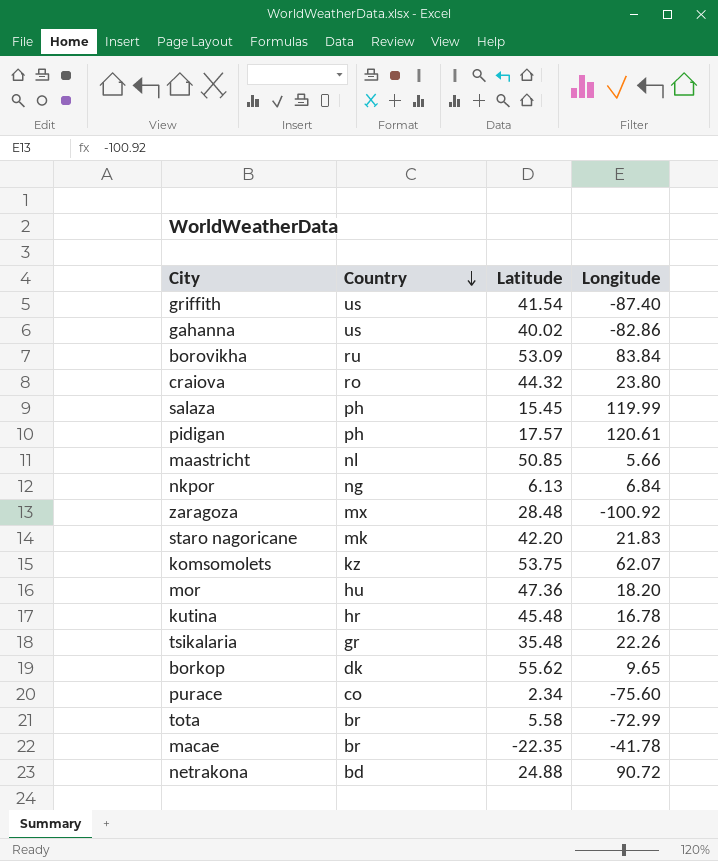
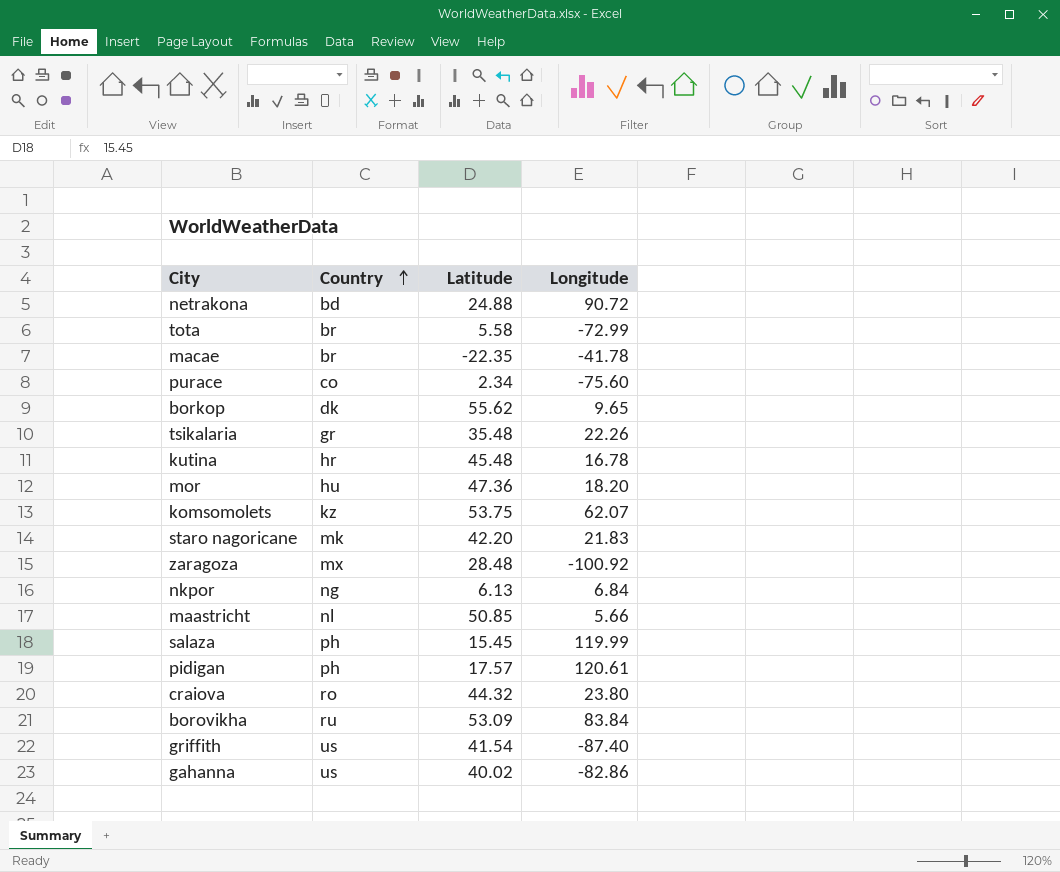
row order: Country descending -> Country ascending

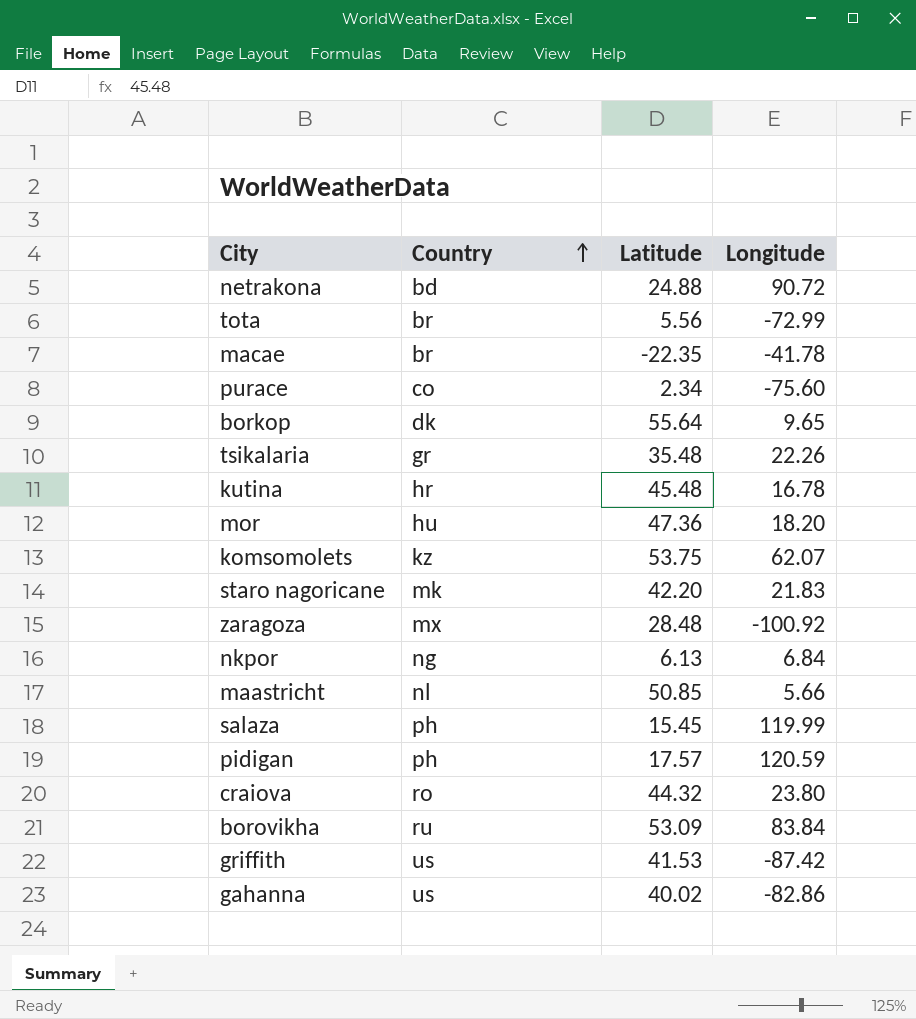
tota | Latitude: 5.58 -> 5.56
borkop | Latitude: 55.62 -> 55.64
pidigan | Longitude: 120.61 -> 120.59
griffith | Latitude: 41.54 -> 41.53
griffith | Longitude: -87.40 -> -87.42

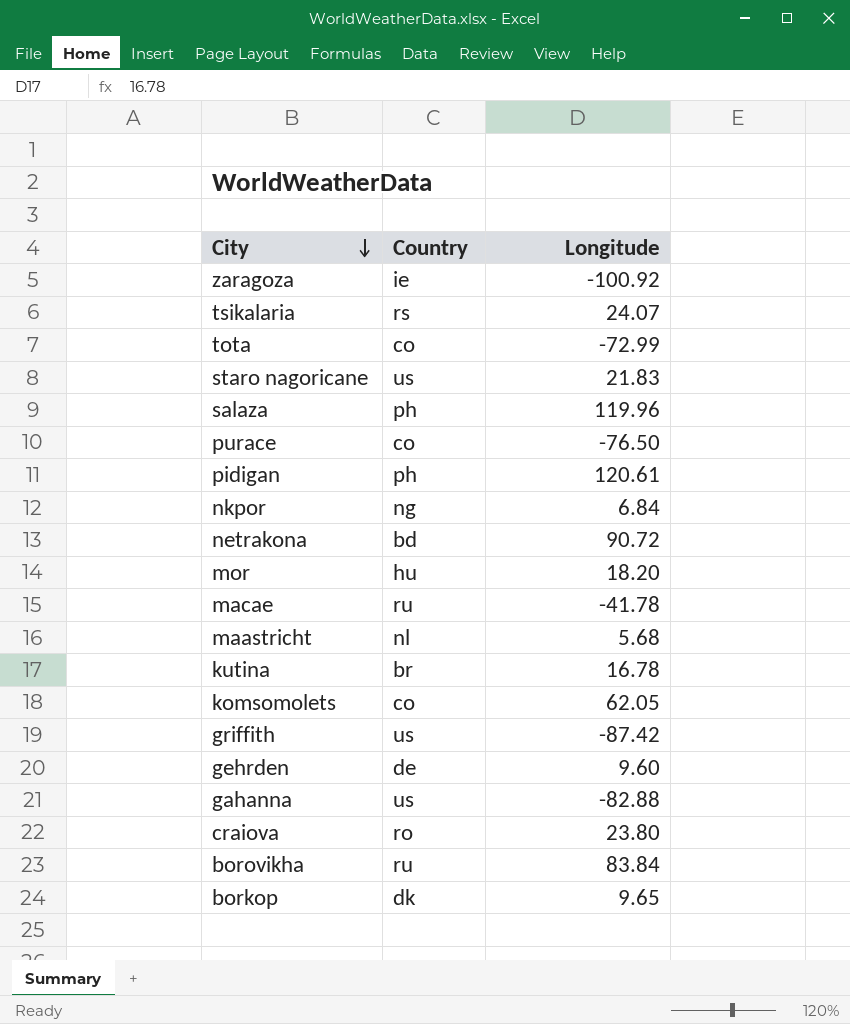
row order: Country ascending -> City descending
column Latitude | position: 3 -> none
zaragoza | Country: mx -> ie
tsikalaria | Country: gr -> rs
tsikalaria | Longitude: 22.26 -> 24.07
tota | Country: br -> co
staro nagoricane | Country: mk -> us
salaza | Longitude: 119.99 -> 119.96
purace | Longitude: -75.60 -> -76.50
pidigan | Longitude: 120.59 -> 120.61
macae | Country: br -> ru
maastricht | Longitude: 5.66 -> 5.68
kutina | Country: hr -> br
komsomolets | Country: kz -> co
komsomolets | Longitude: 62.07 -> 62.05
row gehrden: none -> de | 9.60
gahanna | Longitude: -82.86 -> -82.88

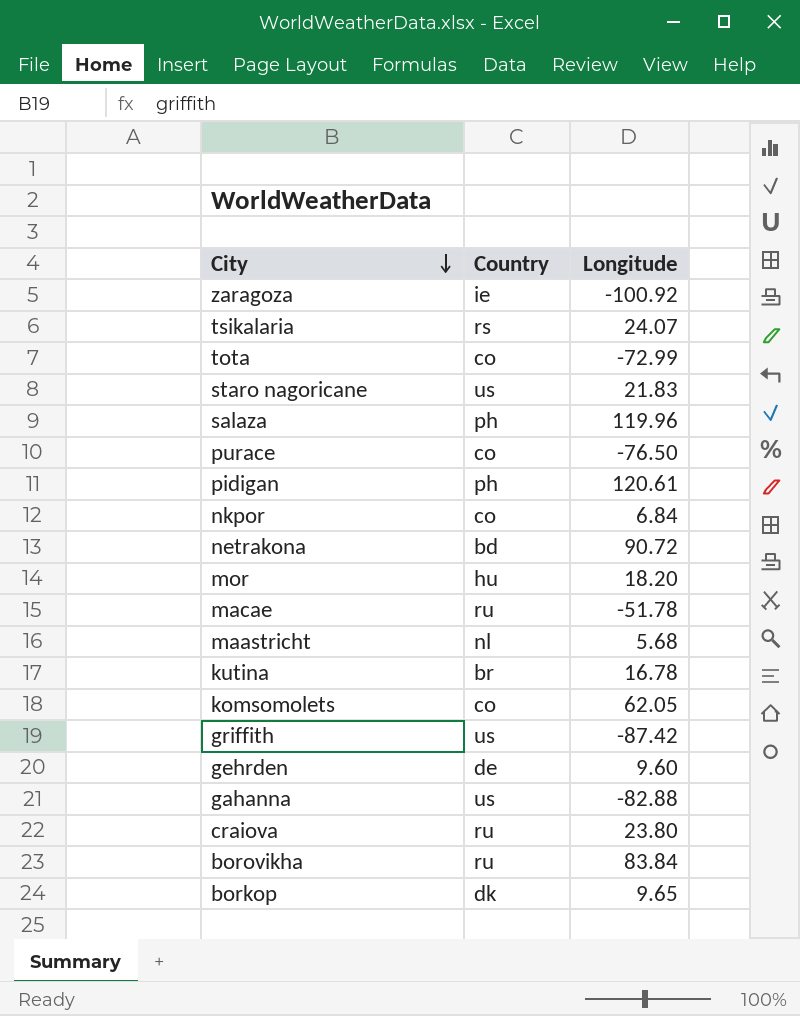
nkpor | Country: ng -> co
macae | Longitude: -41.78 -> -51.78
craiova | Country: ro -> ru

